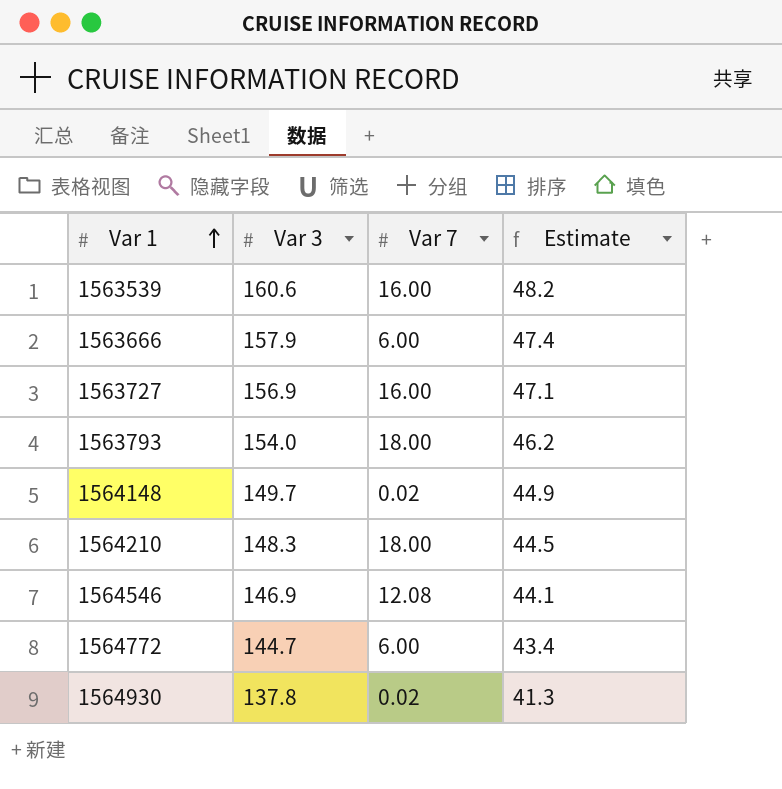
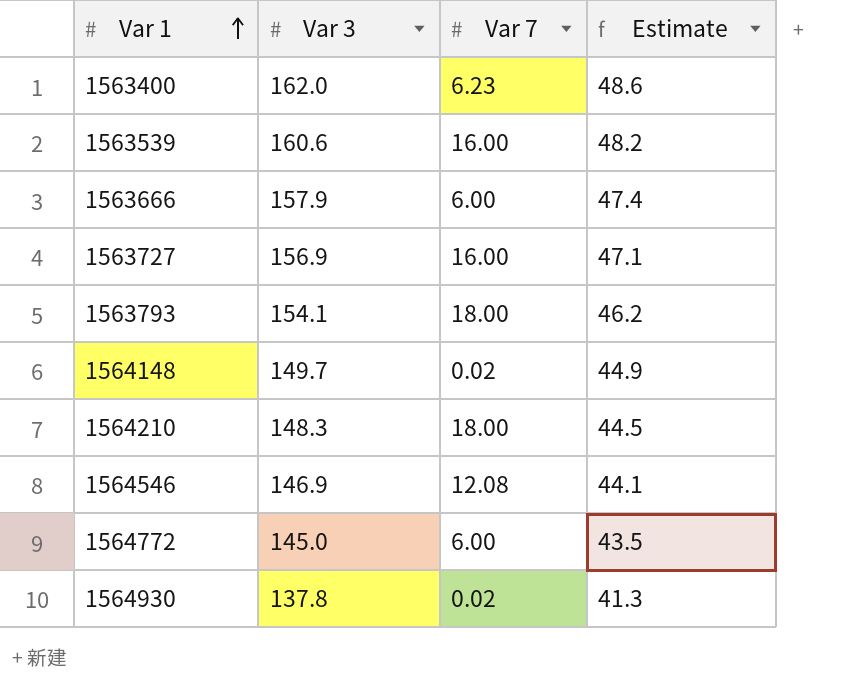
row 1563400: none -> 162.0 | 6.23 | 48.6
1563793 | Var 3: 154.0 -> 154.1
1564772 | Var 3: 144.7 -> 145.0
1564772 | Estimate: 43.4 -> 43.5

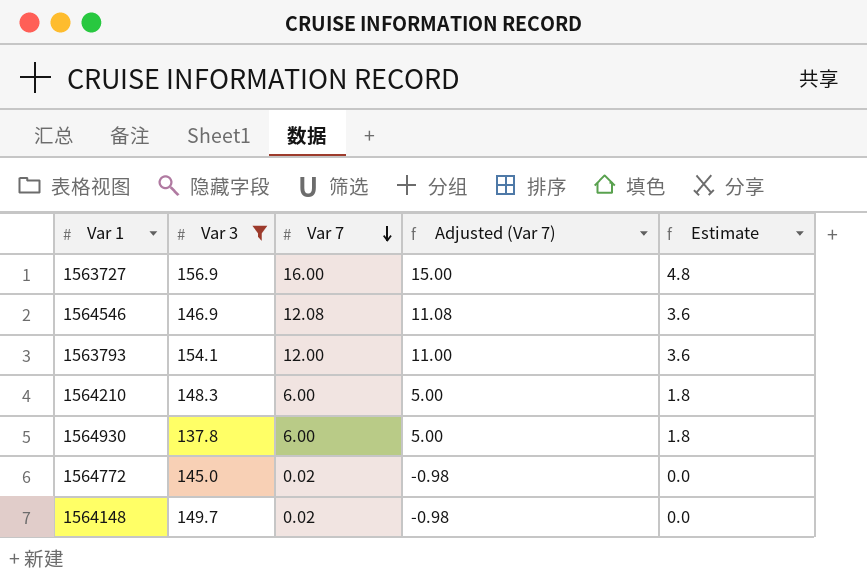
filter: none -> Var 3 <= 156.9
row order: Var 1 ascending -> Var 7 descending
column Adjusted (Var 7) | formula: none -> [Var 7] - 1
column Estimate | formula: [Var 3] * 0.3 -> [Var 7] * 0.3
1563793 | Var 7: 18.00 -> 12.00
1564210 | Var 7: 18.00 -> 6.00
1564930 | Var 7: 0.02 -> 6.00
1564772 | Var 7: 6.00 -> 0.02

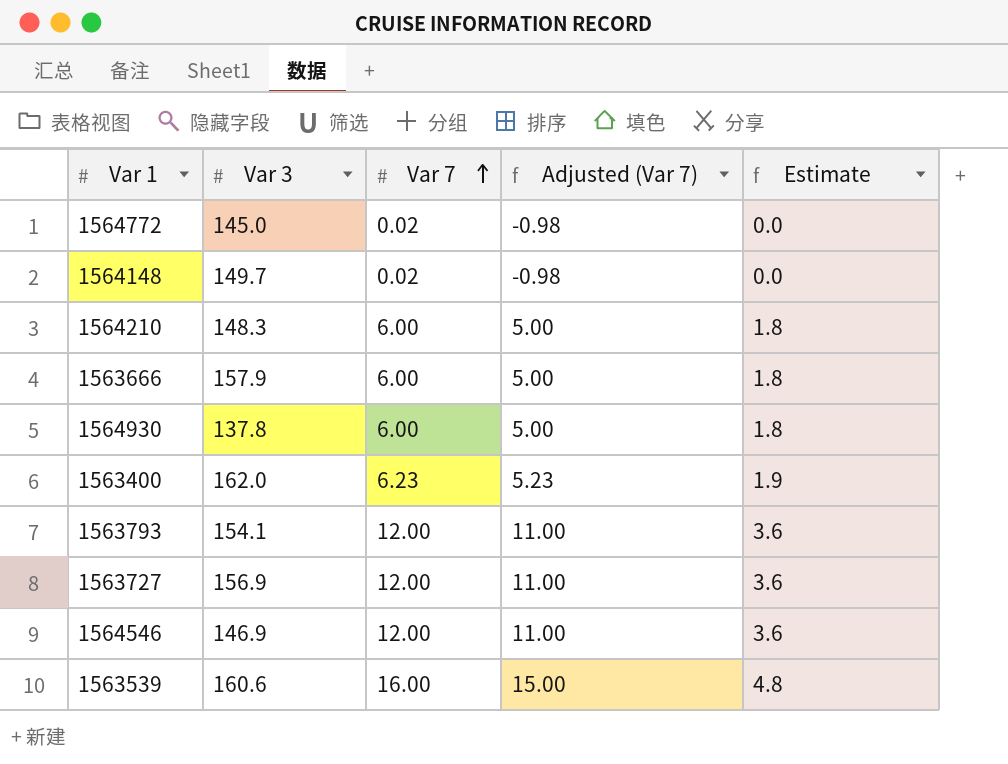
filter: Var 3 <= 156.9 -> none
row order: Var 7 descending -> Var 7 ascending
1563727 | Var 7: 16.00 -> 12.00
1563727 | Adjusted (Var 7): 15.00 -> 11.00
1563727 | Estimate: 4.8 -> 3.6
1564546 | Var 7: 12.08 -> 12.00
1564546 | Adjusted (Var 7): 11.08 -> 11.00

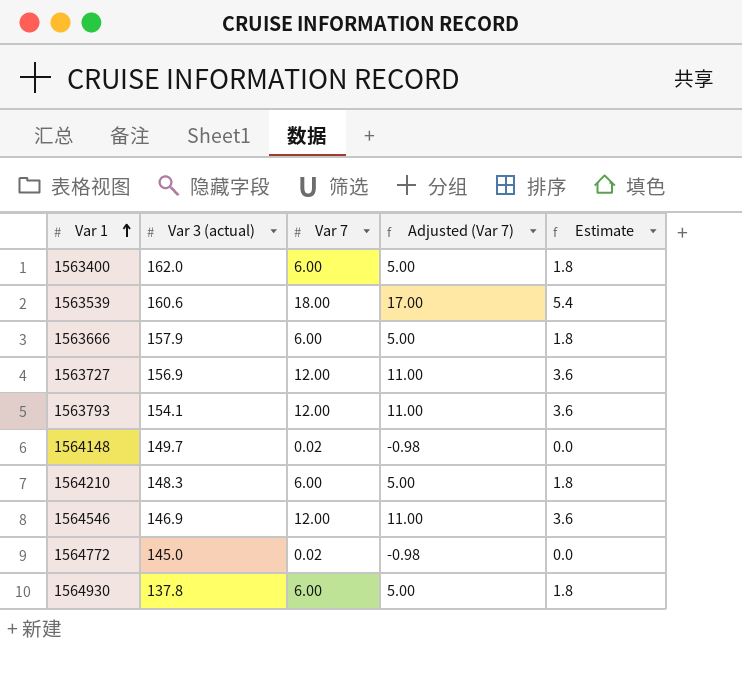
row order: Var 7 ascending -> Var 1 ascending
column name: Var 3 -> Var 3 (actual)
1563400 | Var 7: 6.23 -> 6.00
1563400 | Adjusted (Var 7): 5.23 -> 5.00
1563400 | Estimate: 1.9 -> 1.8
1563539 | Var 7: 16.00 -> 18.00
1563539 | Adjusted (Var 7): 15.00 -> 17.00
1563539 | Estimate: 4.8 -> 5.4

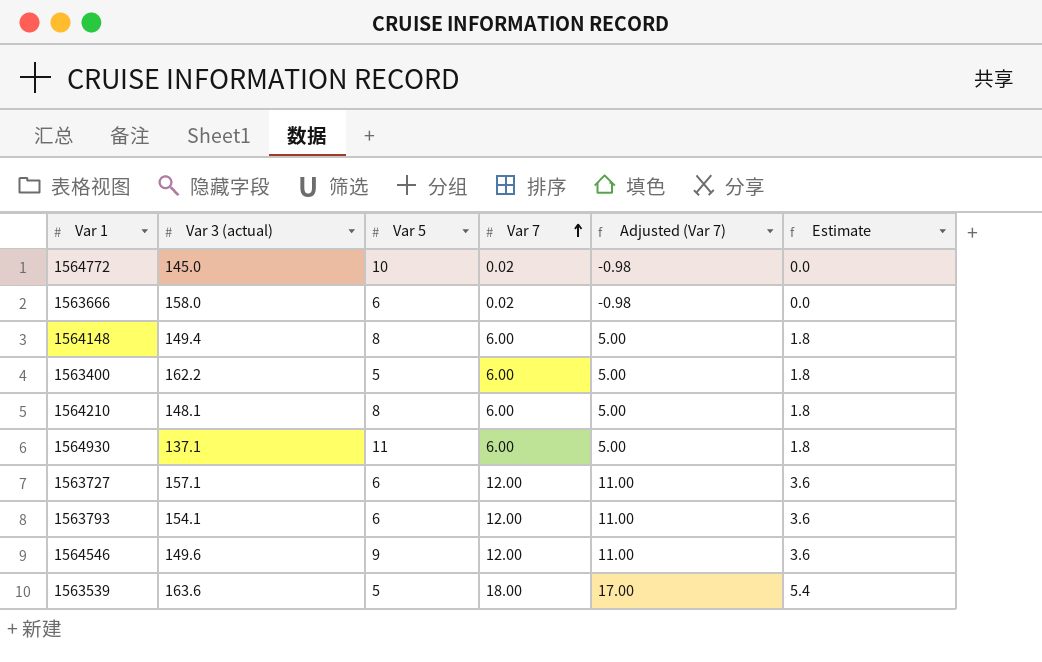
row order: Var 1 ascending -> Var 7 ascending
column Var 5 | position: none -> 3
1563666 | Var 3 (actual): 157.9 -> 158.0
1563666 | Var 7: 6.00 -> 0.02
1563666 | Adjusted (Var 7): 5.00 -> -0.98
1563666 | Estimate: 1.8 -> 0.0
1564148 | Var 3 (actual): 149.7 -> 149.4
1564148 | Var 7: 0.02 -> 6.00
1564148 | Adjusted (Var 7): -0.98 -> 5.00
1564148 | Estimate: 0.0 -> 1.8
1563400 | Var 3 (actual): 162.0 -> 162.2
1564210 | Var 3 (actual): 148.3 -> 148.1
1564930 | Var 3 (actual): 137.8 -> 137.1
1563727 | Var 3 (actual): 156.9 -> 157.1
1564546 | Var 3 (actual): 146.9 -> 149.6
1563539 | Var 3 (actual): 160.6 -> 163.6

